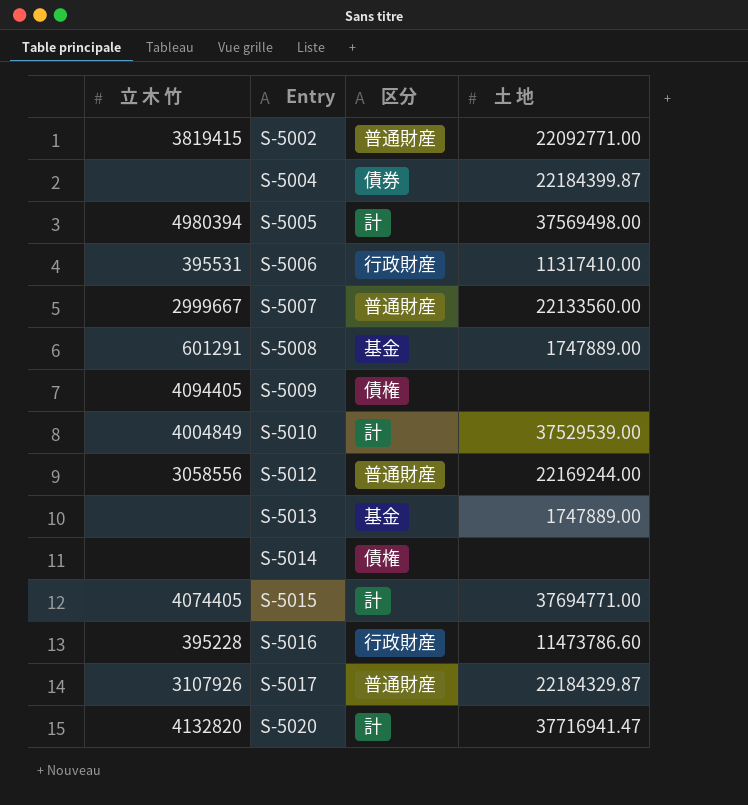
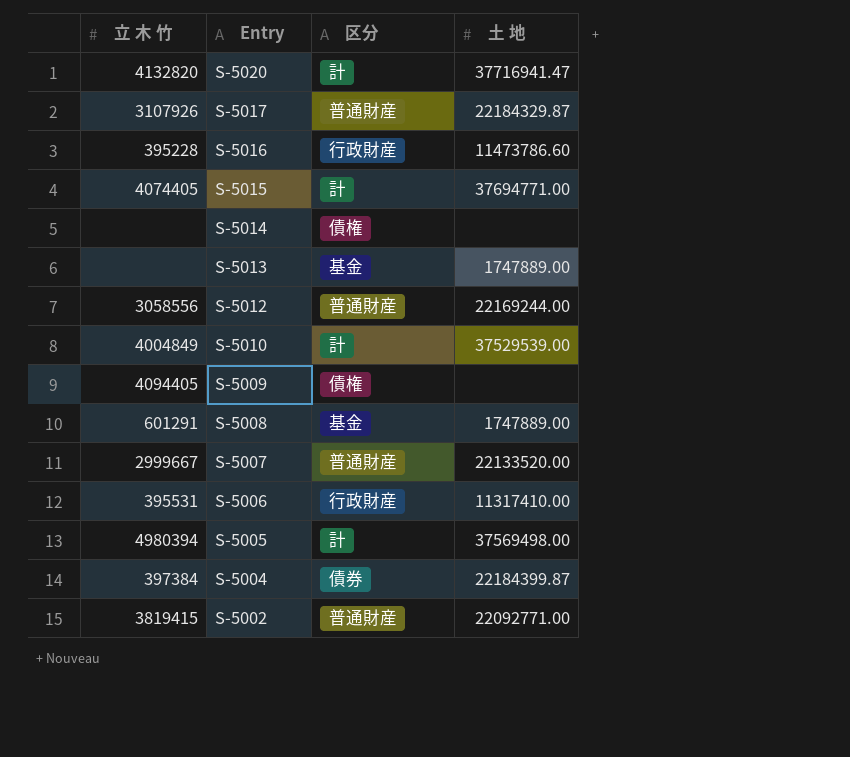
row order: Entry ascending -> Entry descending
S-5007 | 土 地: 22133560.00 -> 22133520.00
S-5004 | 立 木 竹: none -> 397384

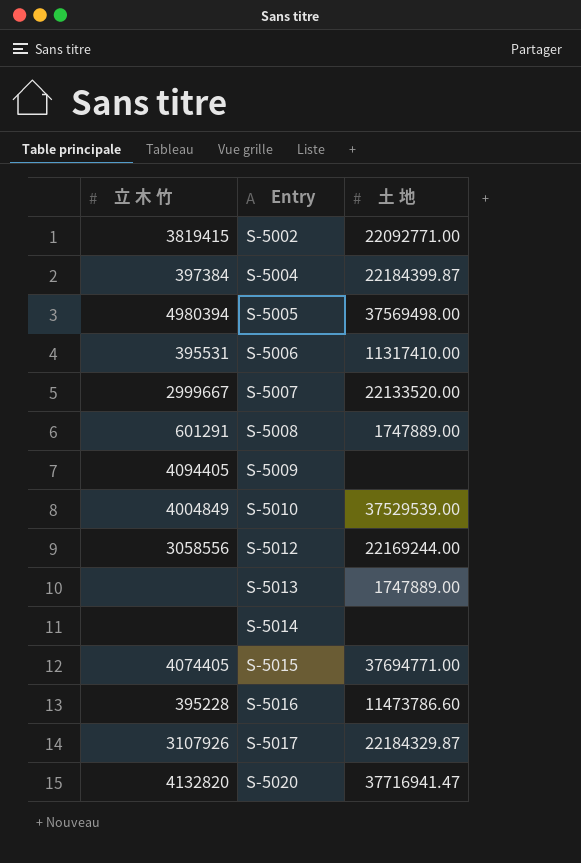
row order: Entry descending -> Entry ascending
column 区分 | position: 3 -> none

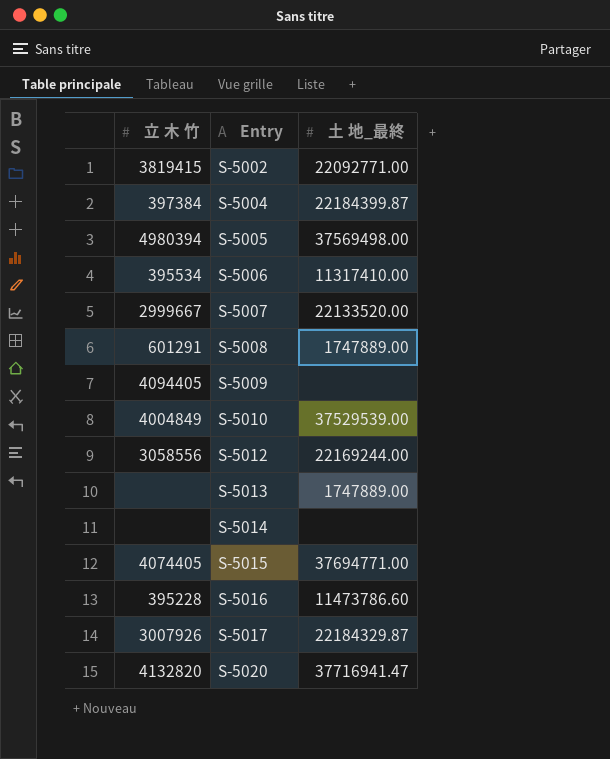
column name: 土 地 -> 土 地_最終
S-5006 | 立 木 竹: 395531 -> 395534
S-5017 | 立 木 竹: 3107926 -> 3007926

